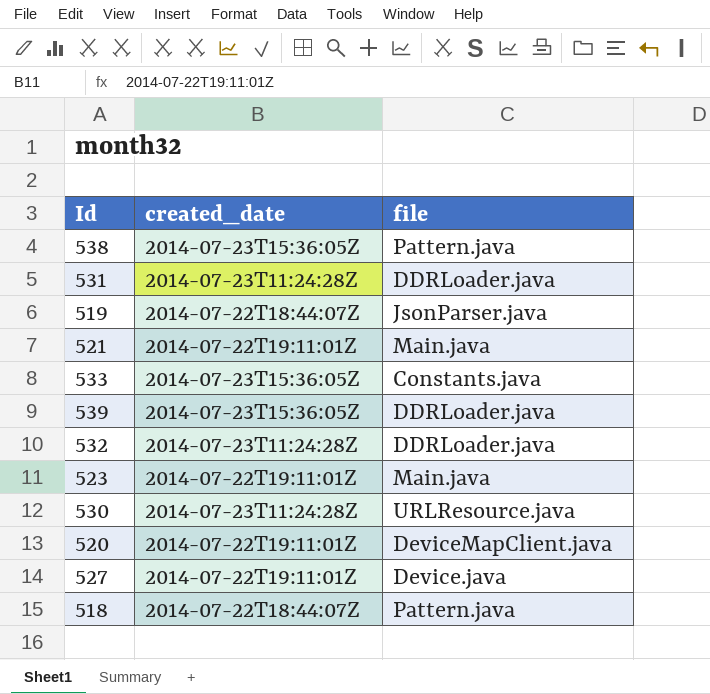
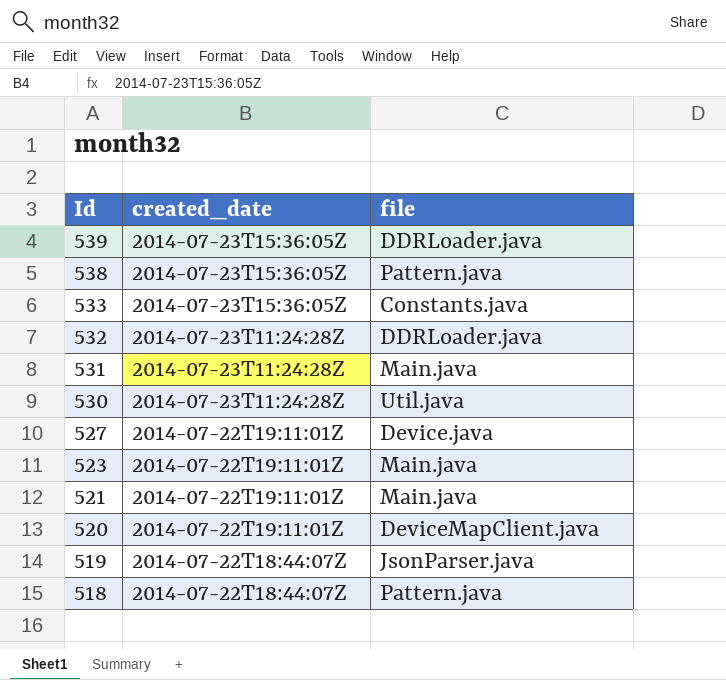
row order: none -> Id descending
531 | file: DDRLoader.java -> Main.java
530 | file: URLResource.java -> Util.java

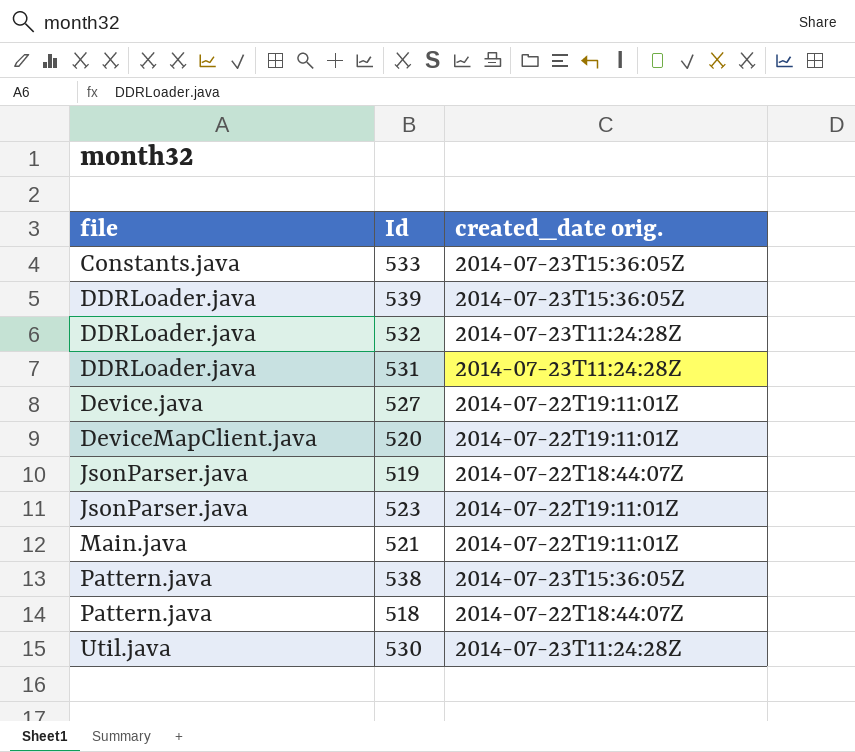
row order: Id descending -> file ascending
column file | position: 3 -> 1
column name: created_date -> created_date orig.
531 | file: Main.java -> DDRLoader.java
523 | file: Main.java -> JsonParser.java

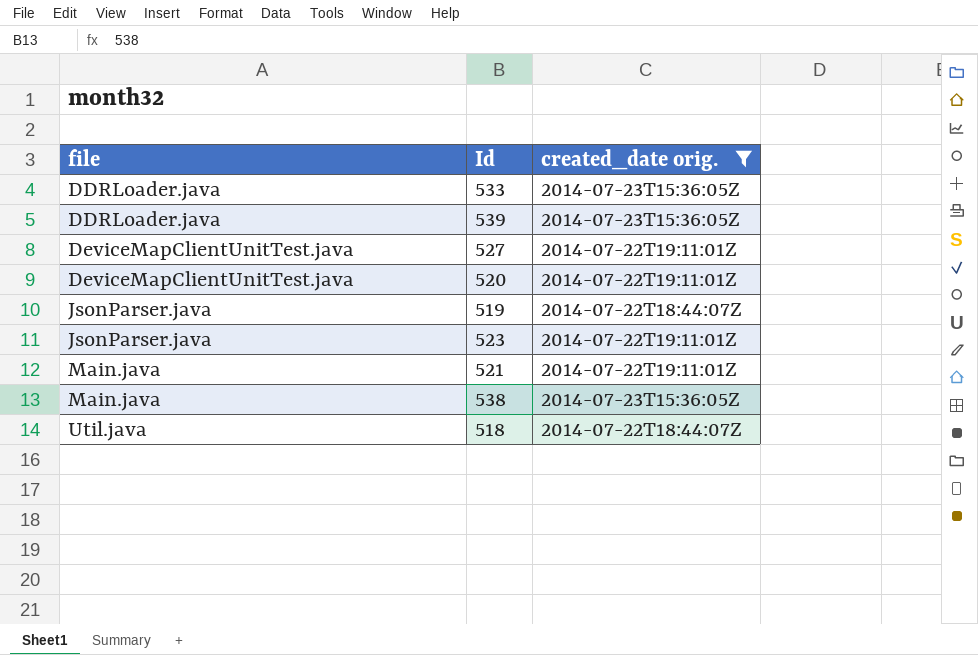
filter: none -> created_date orig. != 2014-07-23T11:24:28Z
533 | file: Constants.java -> DDRLoader.java
527 | file: Device.java -> DeviceMapClientUnitTest.java
520 | file: DeviceMapClient.java -> DeviceMapClientUnitTest.java
538 | file: Pattern.java -> Main.java
518 | file: Pattern.java -> Util.java

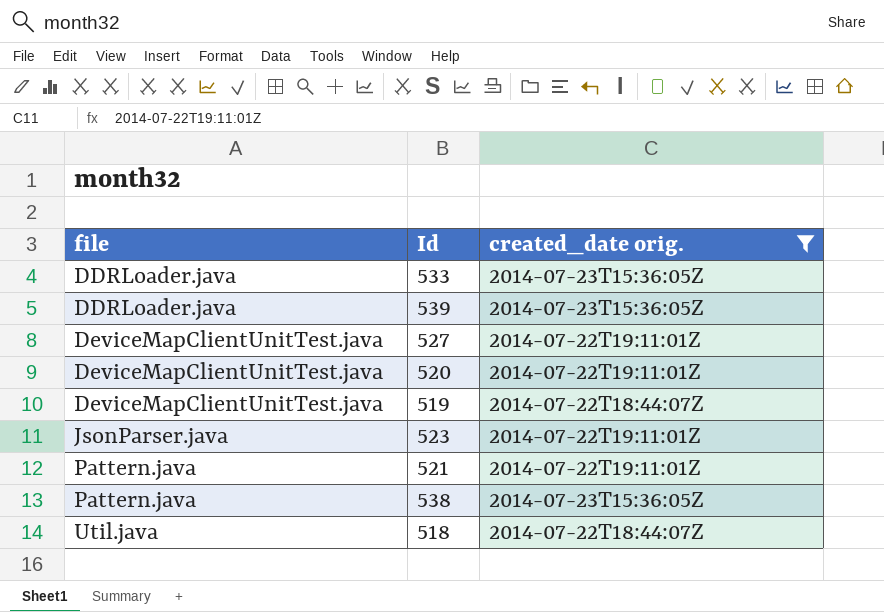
519 | file: JsonParser.java -> DeviceMapClientUnitTest.java
521 | file: Main.java -> Pattern.java
538 | file: Main.java -> Pattern.java

